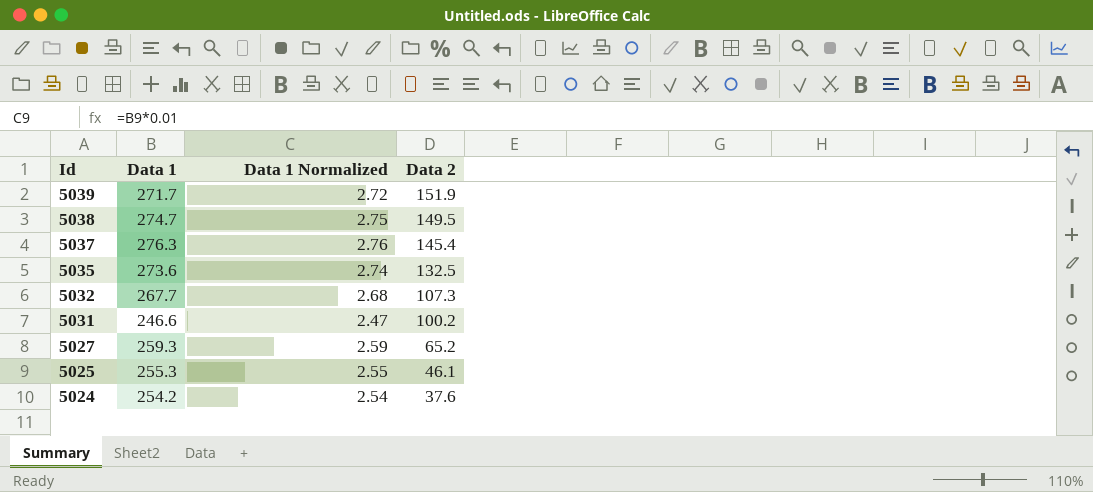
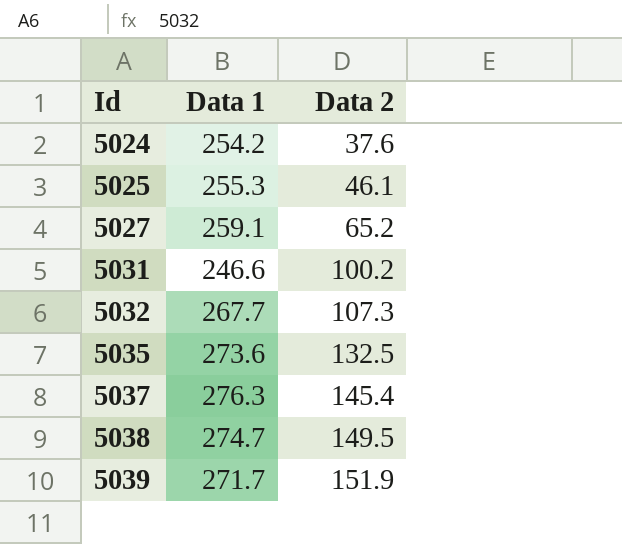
row order: Id descending -> Id ascending
column Data 1 Normalized | formula: [Data 1] * 0.01 -> none
5027 | Data 1: 259.3 -> 259.1

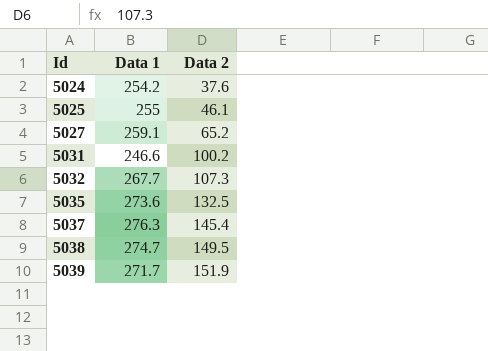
5025 | Data 1: 255.3 -> 255

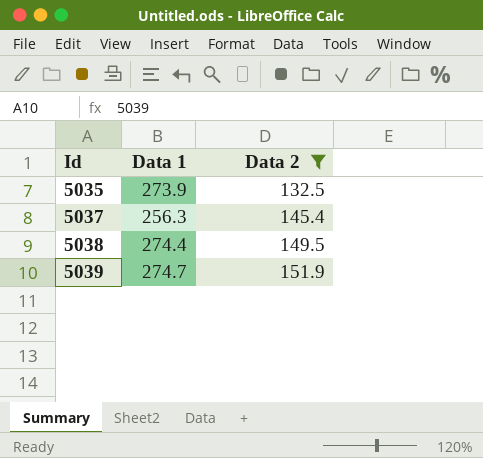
filter: none -> Data 2 >= 132.5
5035 | Data 1: 273.6 -> 273.9
5037 | Data 1: 276.3 -> 256.3
5038 | Data 1: 274.7 -> 274.4
5039 | Data 1: 271.7 -> 274.7

